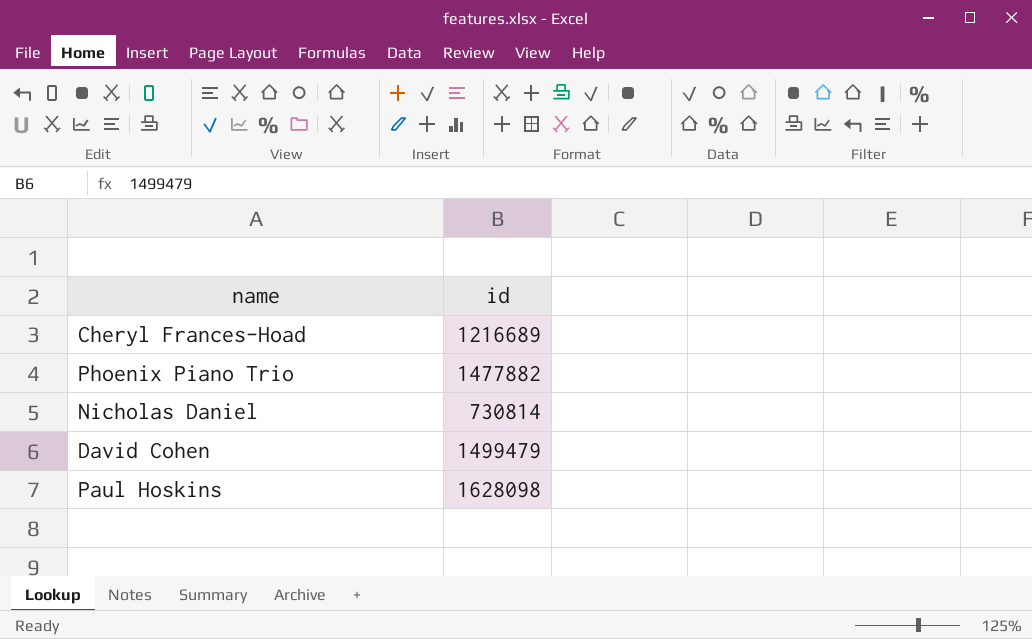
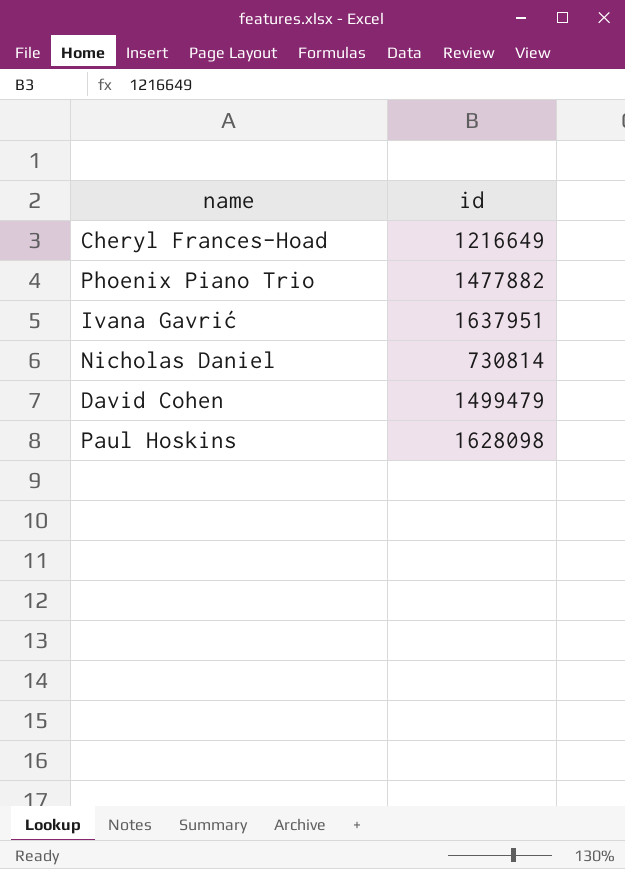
Cheryl Frances-Hoad | id: 1216689 -> 1216649
row Ivana Gavrić: none -> 1637951

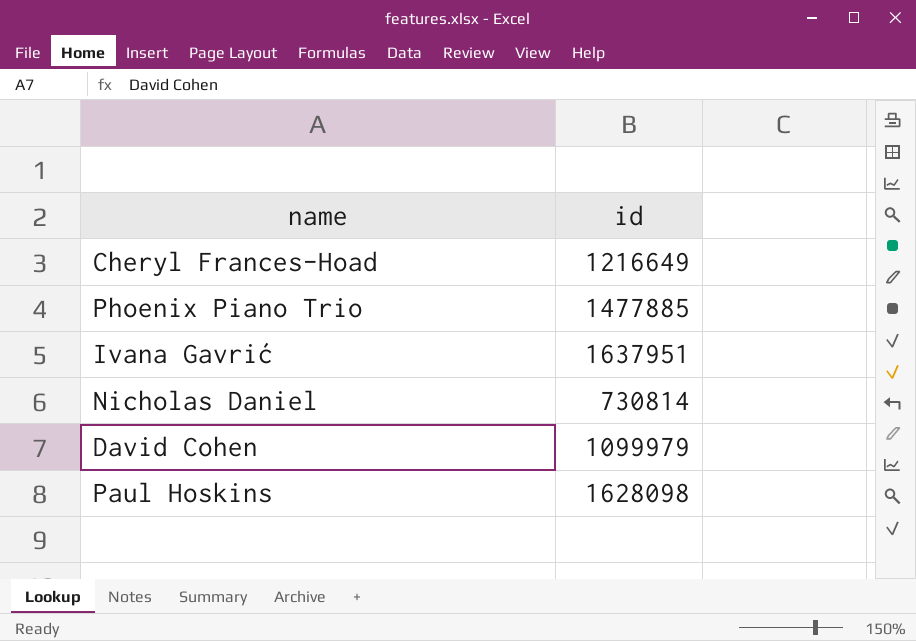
Phoenix Piano Trio | id: 1477882 -> 1477885
David Cohen | id: 1499479 -> 1099979

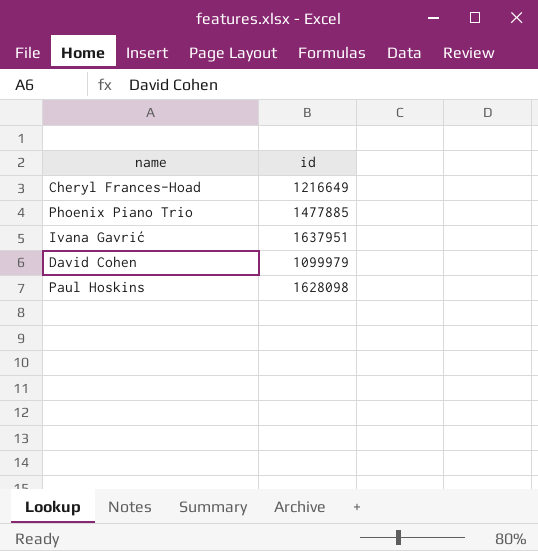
row Nicholas Daniel: 730814 -> none

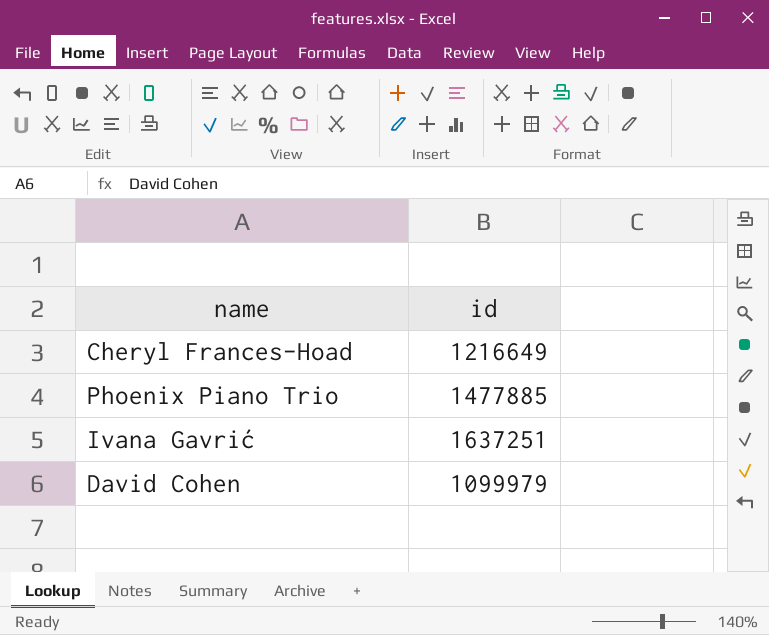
row Paul Hoskins: 1628098 -> none
Ivana Gavrić | id: 1637951 -> 1637251

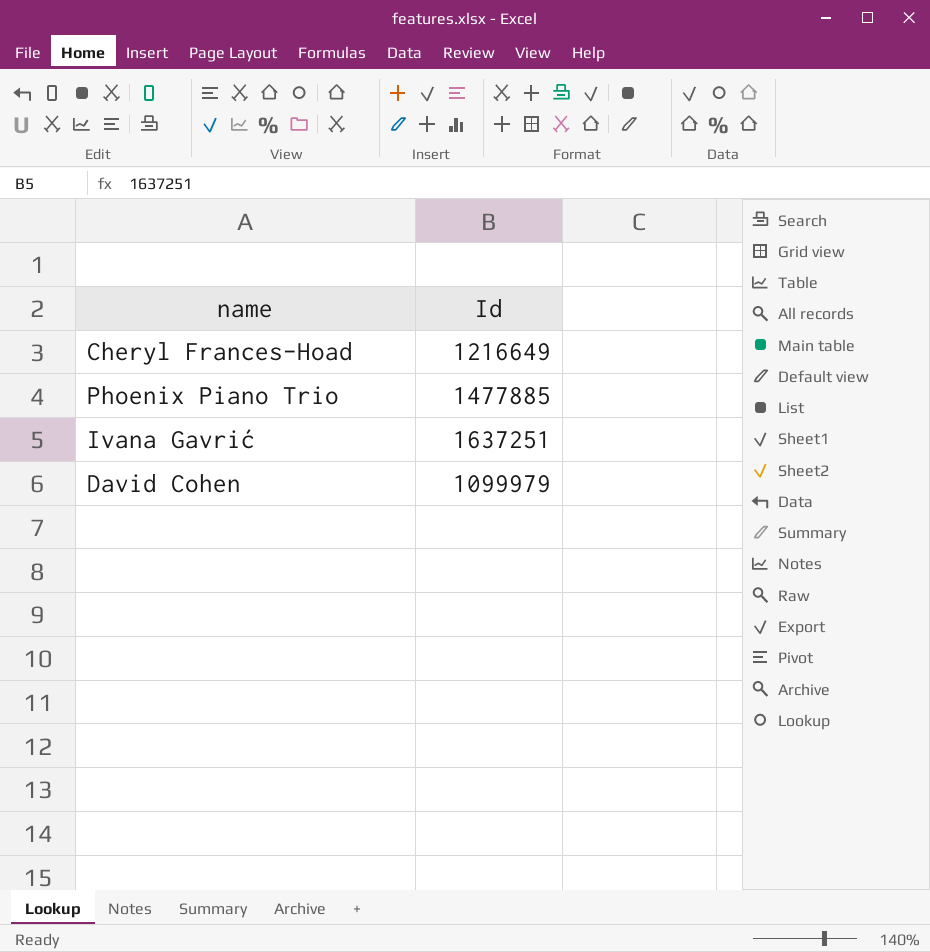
column name: id -> Id

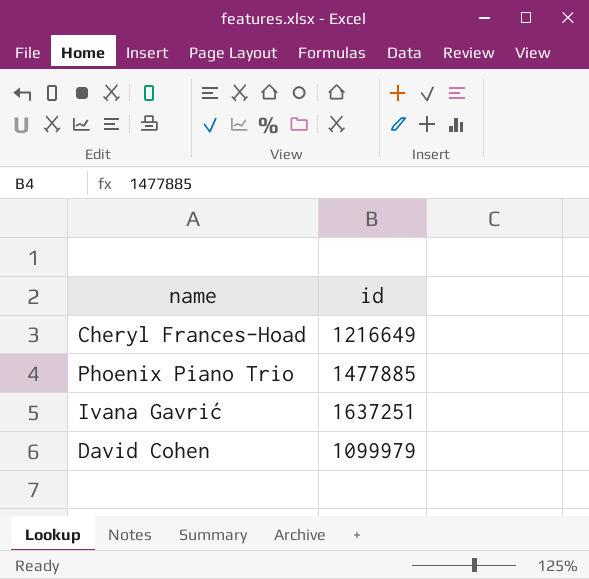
column name: Id -> id

